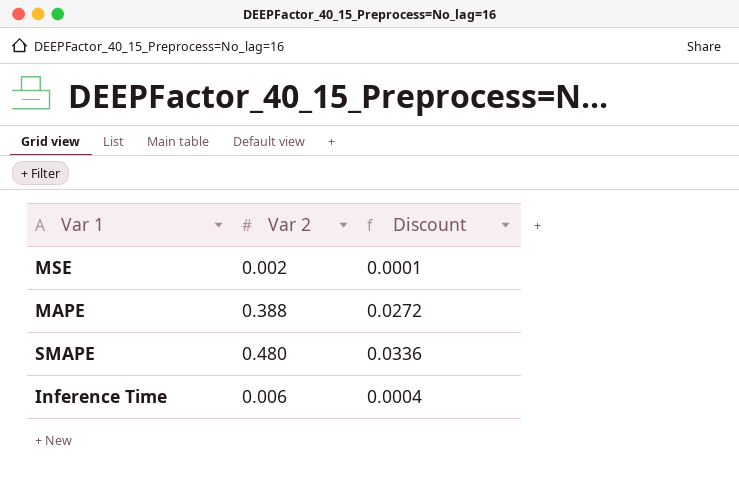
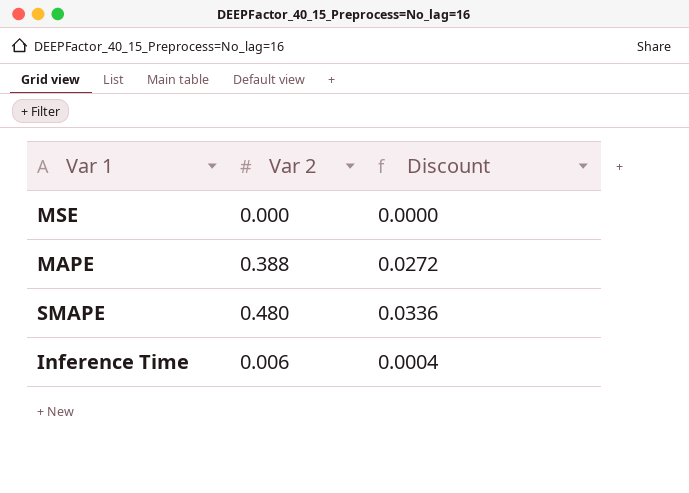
MSE | Var 2: 0.002 -> 0.000
MSE | Discount: 0.0001 -> 0.0000

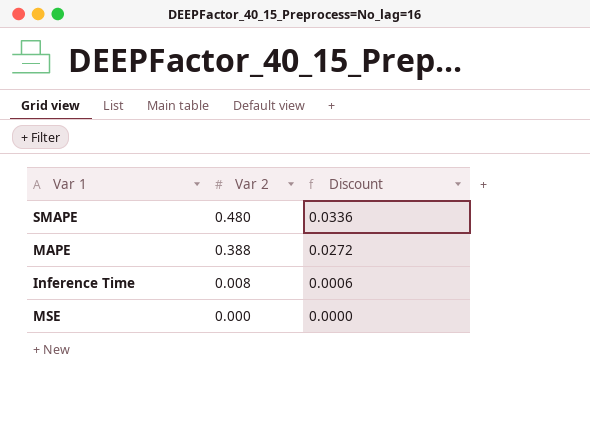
row order: none -> Var 2 descending
Inference Time | Var 2: 0.006 -> 0.008
Inference Time | Discount: 0.0004 -> 0.0006

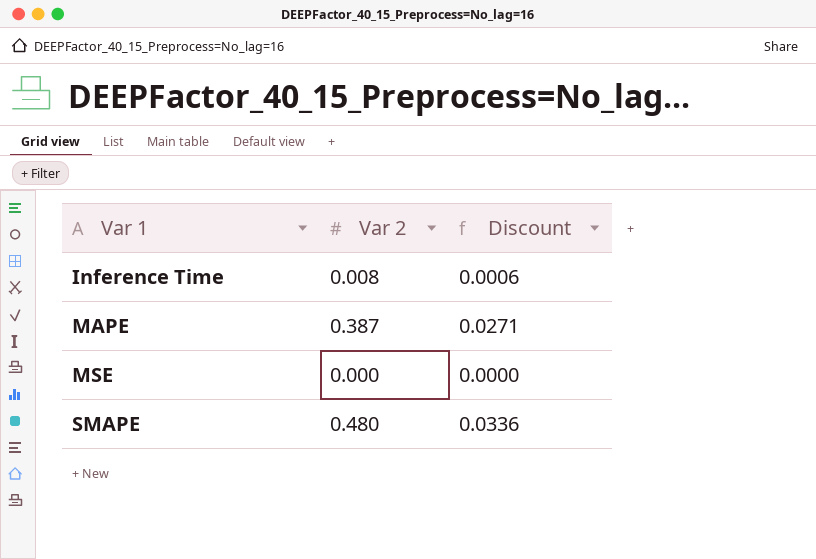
row order: Var 2 descending -> Var 1 ascending
MAPE | Var 2: 0.388 -> 0.387
MAPE | Discount: 0.0272 -> 0.0271

